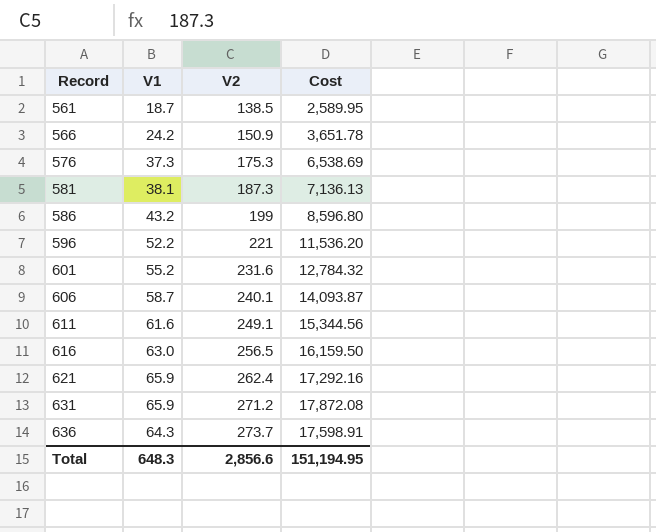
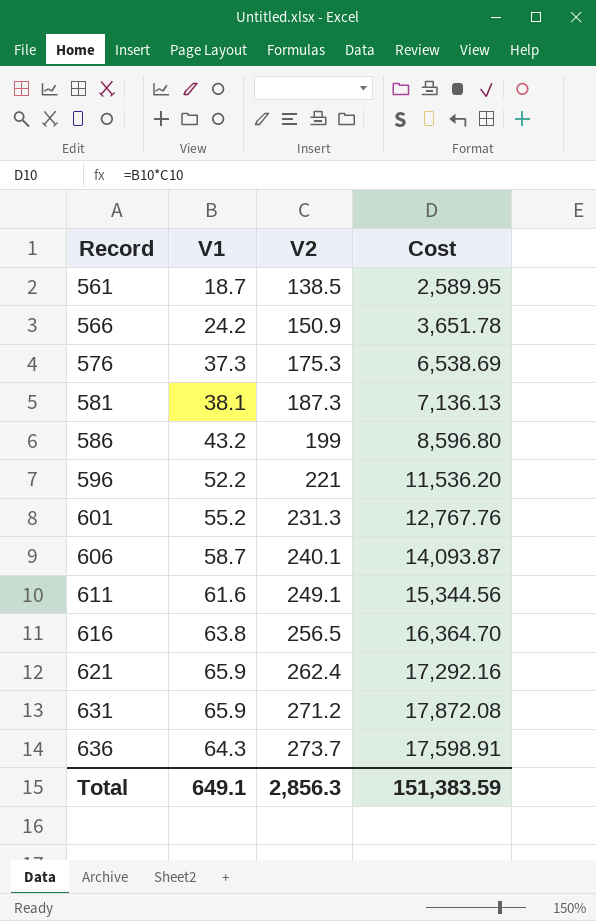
601 | V2: 231.6 -> 231.3
601 | Cost: 12,784.32 -> 12,767.76
616 | V1: 63.0 -> 63.8
616 | Cost: 16,159.50 -> 16,364.70
Total | V1: 648.3 -> 649.1
Total | V2: 2,856.6 -> 2,856.3
Total | Cost: 151,194.95 -> 151,383.59

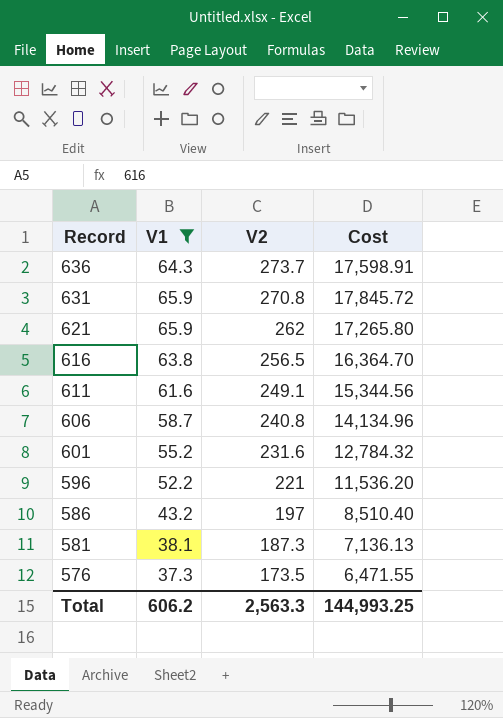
filter: none -> V1 >= 37.3
row order: Record ascending -> Record descending
631 | V2: 271.2 -> 270.8
631 | Cost: 17,872.08 -> 17,845.72
621 | V2: 262.4 -> 262
621 | Cost: 17,292.16 -> 17,265.80
606 | V2: 240.1 -> 240.8
606 | Cost: 14,093.87 -> 14,134.96
601 | V2: 231.3 -> 231.6
601 | Cost: 12,767.76 -> 12,784.32
586 | V2: 199 -> 197
586 | Cost: 8,596.80 -> 8,510.40
576 | V2: 175.3 -> 173.5
576 | Cost: 6,538.69 -> 6,471.55
Total | V1: 649.1 -> 606.2
Total | V2: 2,856.3 -> 2,563.3
Total | Cost: 151,383.59 -> 144,993.25

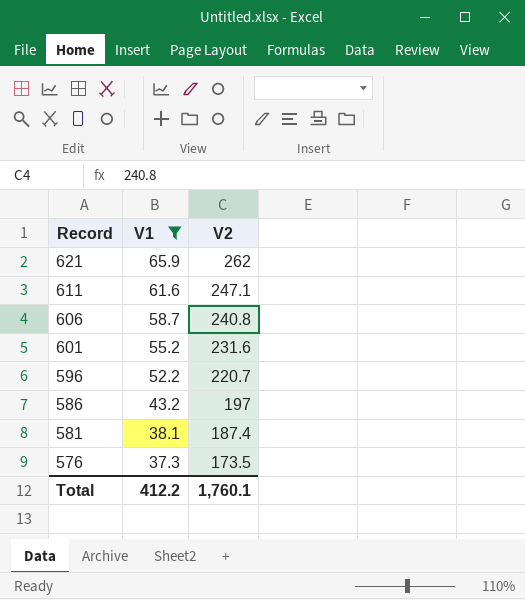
column Cost | formula: [V1] * [V2] -> none
row 636: 64.3 | 273.7 | 17,598.91 -> none
row 631: 65.9 | 270.8 | 17,845.72 -> none
row 616: 63.8 | 256.5 | 16,364.70 -> none
611 | V2: 249.1 -> 247.1
596 | V2: 221 -> 220.7
581 | V2: 187.3 -> 187.4
Total | V1: 606.2 -> 412.2
Total | V2: 2,563.3 -> 1,760.1

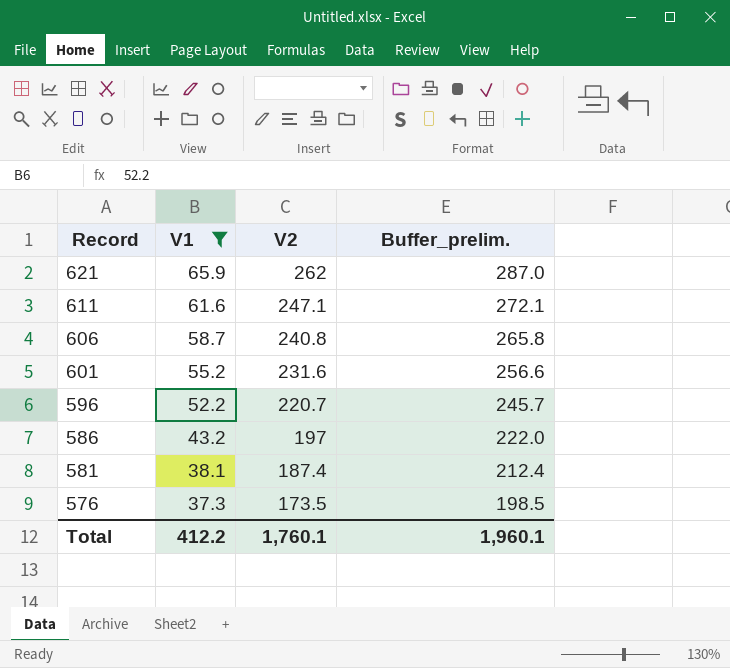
column Buffer_prelim. | formula: none -> [V2] + 25

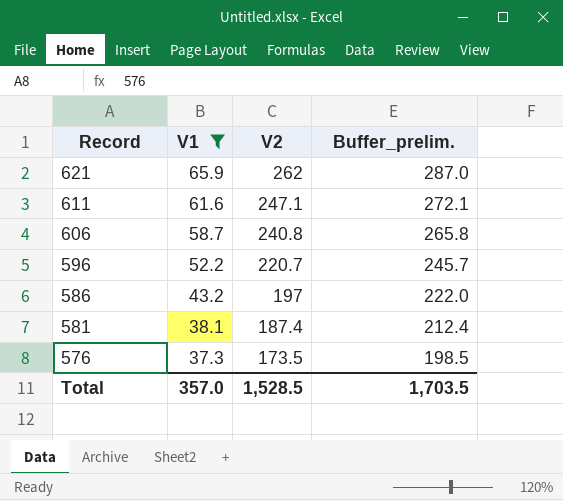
row 601: 55.2 | 231.6 | 256.6 -> none
Total | V1: 412.2 -> 357.0
Total | V2: 1,760.1 -> 1,528.5
Total | Buffer_prelim.: 1,960.1 -> 1,703.5

